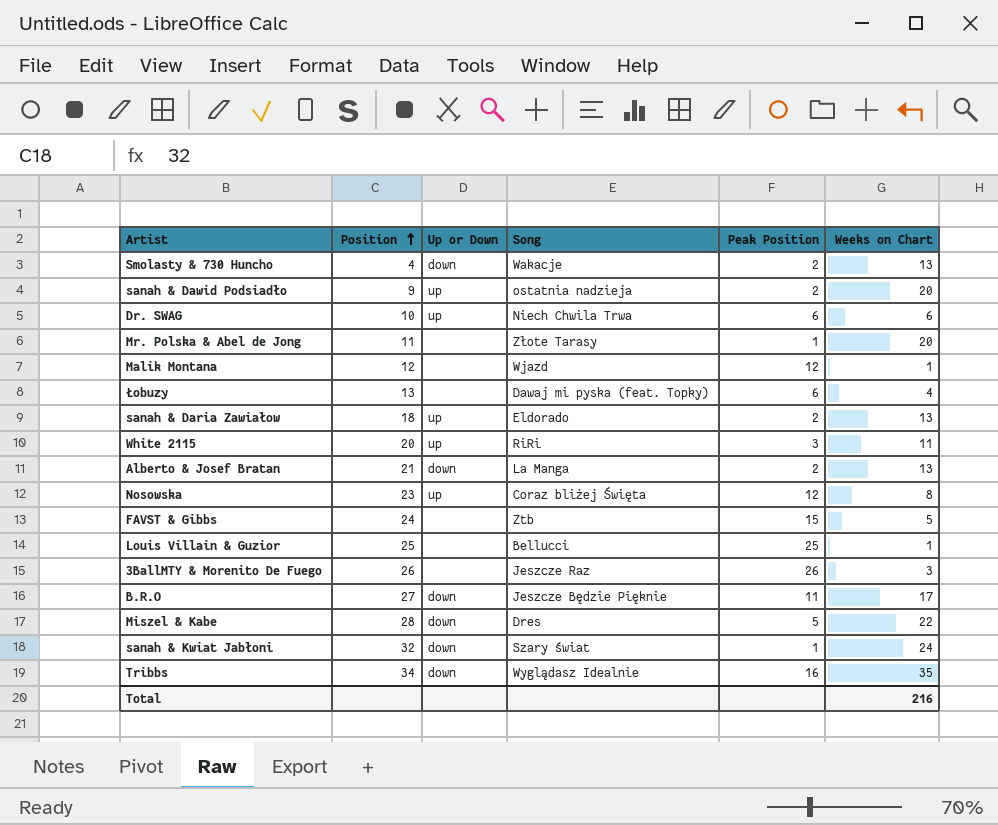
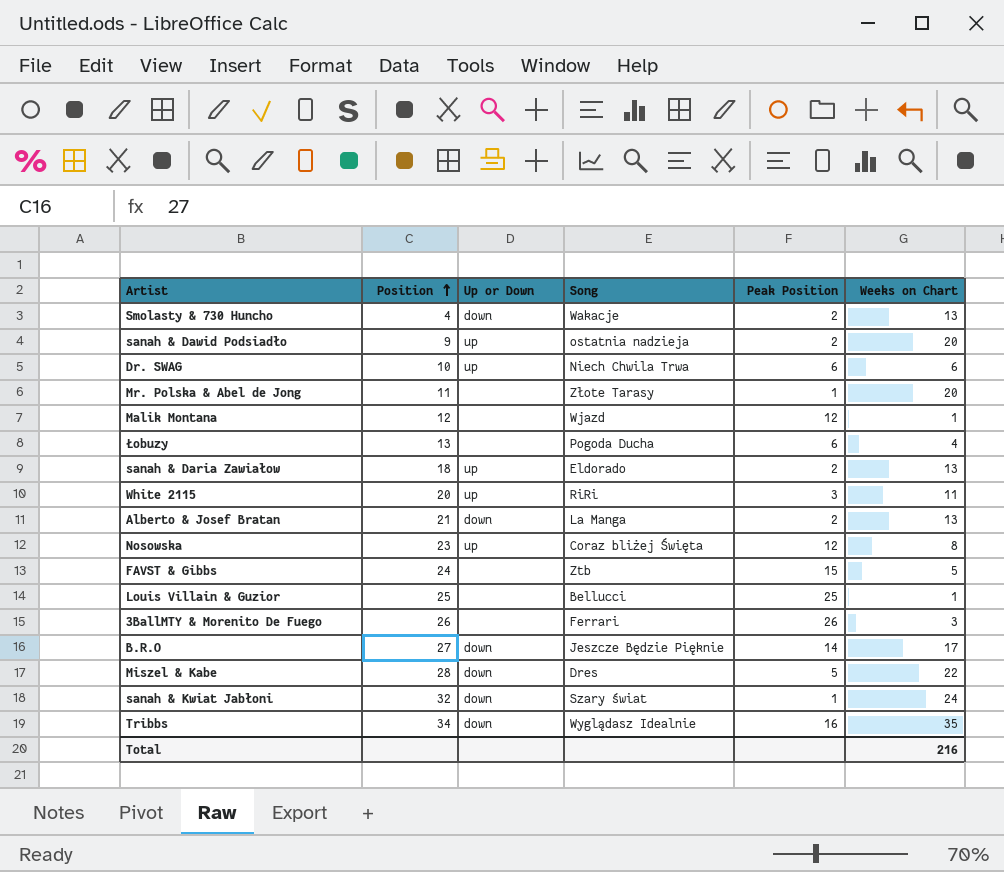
Łobuzy | Song: Dawaj mi pyska (feat. Topky) -> Pogoda Ducha
3BallMTY & Morenito De Fuego | Song: Jeszcze Raz -> Ferrari
B.R.O | Peak Position: 11 -> 14

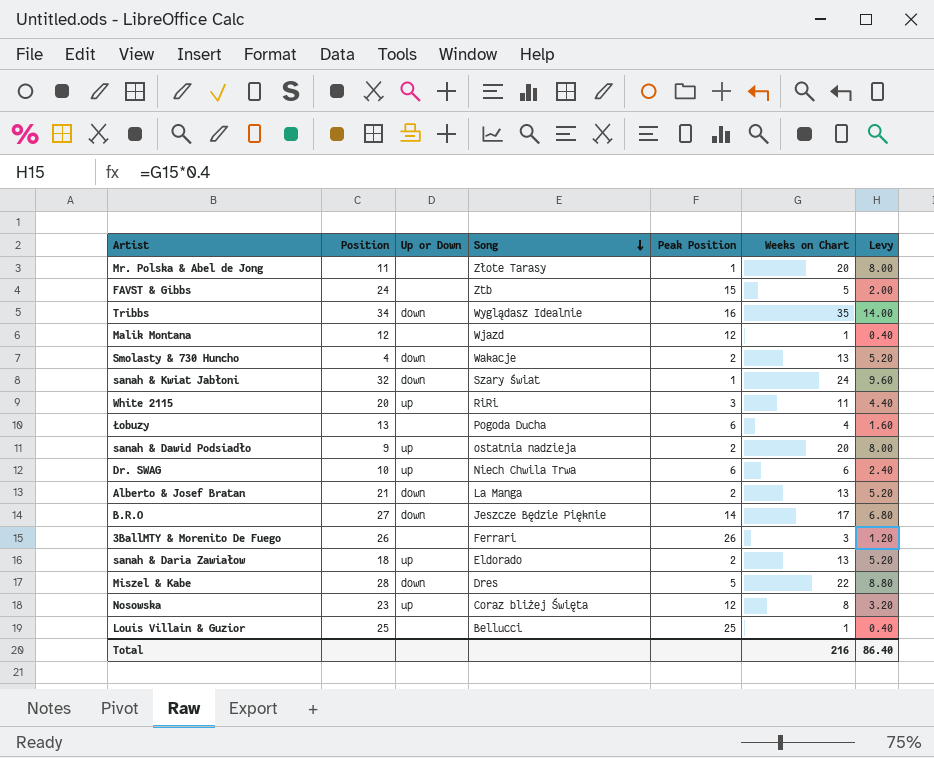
row order: Position ascending -> Song descending
column Levy | formula: none -> [Weeks on Chart] * 0.4

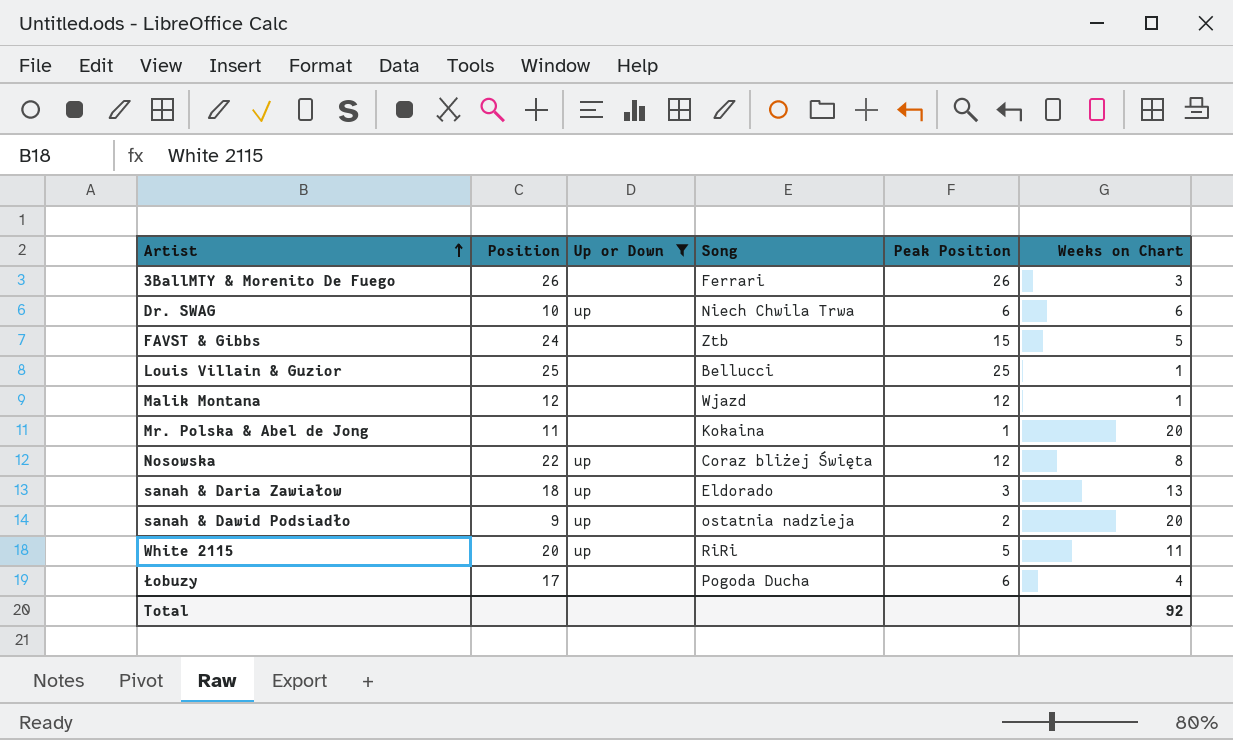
filter: none -> Up or Down != down
row order: Song descending -> Artist ascending
column Levy | formula: [Weeks on Chart] * 0.4 -> none
Mr. Polska & Abel de Jong | Song: Złote Tarasy -> Kokaina
Nosowska | Position: 23 -> 22
sanah & Daria Zawiałow | Peak Position: 2 -> 3
White 2115 | Peak Position: 3 -> 5
Łobuzy | Position: 13 -> 17
Total | Weeks on Chart: 216 -> 92

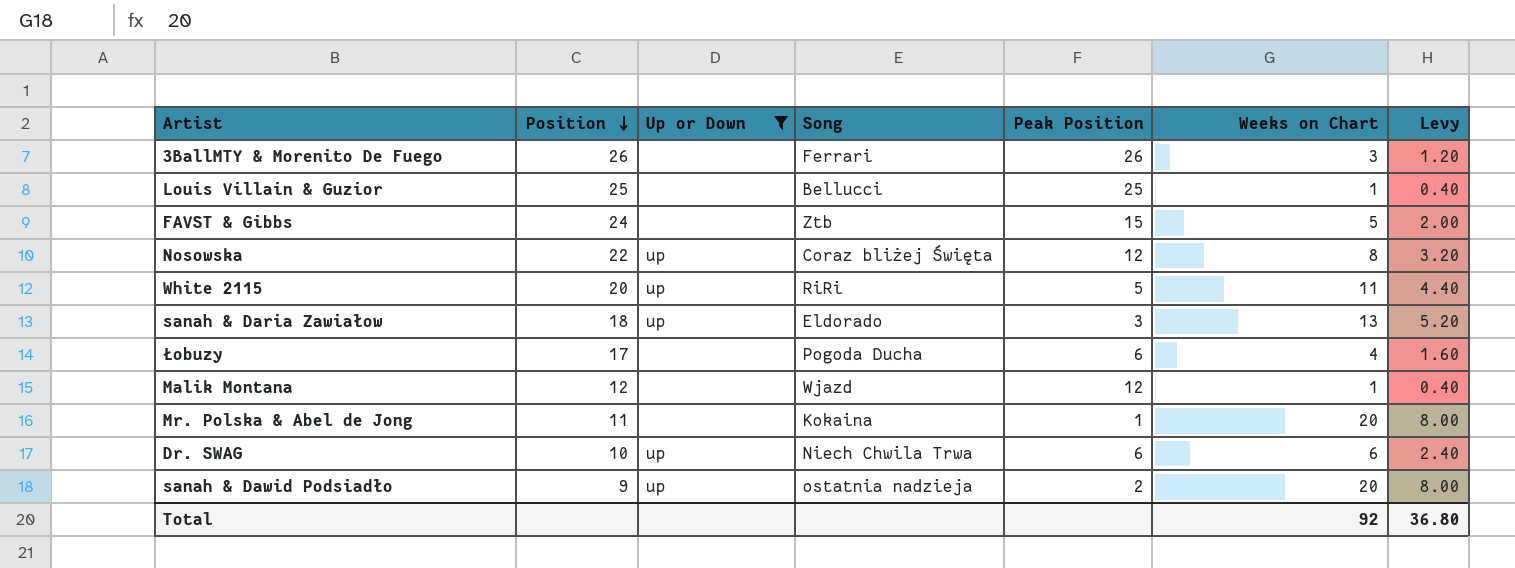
row order: Artist ascending -> Position descending
column Levy | formula: none -> [Weeks on Chart] * 0.4

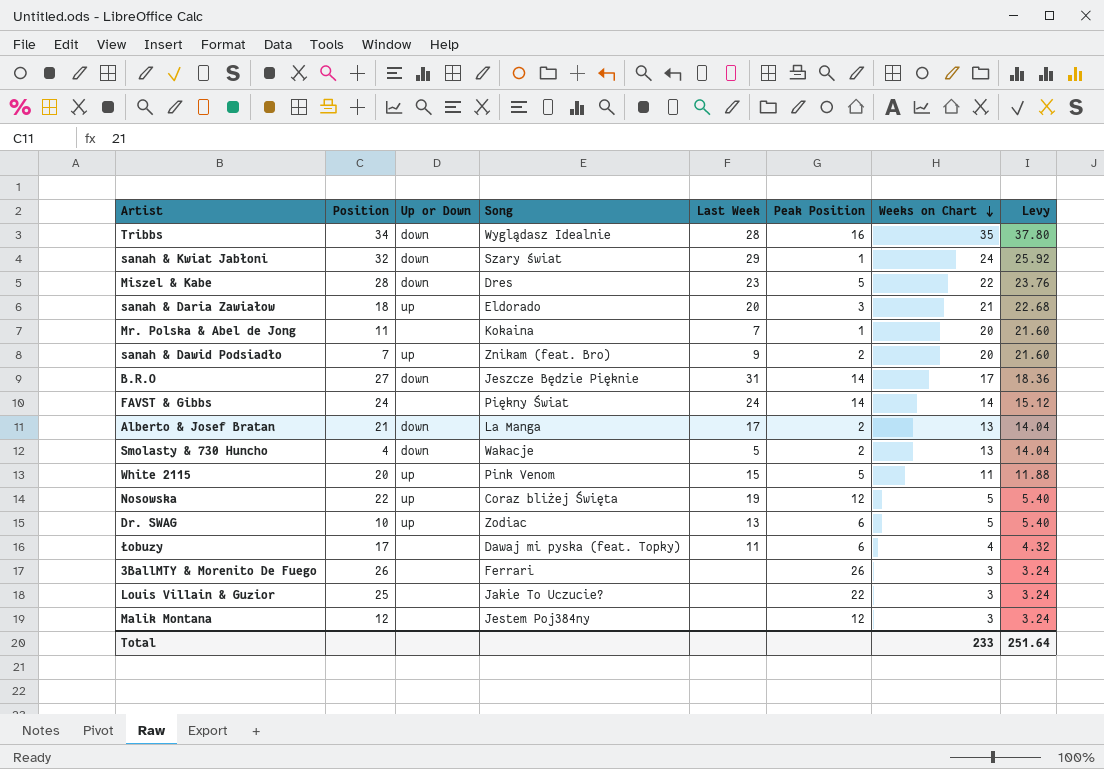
filter: Up or Down != down -> none
row order: Position descending -> Weeks on Chart descending
column Last Week | position: none -> 5
column Levy | formula: [Weeks on Chart] * 0.4 -> [Weeks on Chart] * 1.08
sanah & Daria Zawiałow | Weeks on Chart: 13 -> 21
sanah & Dawid Podsiadło | Position: 9 -> 7
sanah & Dawid Podsiadło | Song: ostatnia nadzieja -> Znikam (feat. Bro)
FAVST & Gibbs | Song: Ztb -> Piękny Świat
FAVST & Gibbs | Peak Position: 15 -> 14
FAVST & Gibbs | Weeks on Chart: 5 -> 14
White 2115 | Song: RiRi -> Pink Venom
Nosowska | Weeks on Chart: 8 -> 5
Dr. SWAG | Song: Niech Chwila Trwa -> Zodiac
Dr. SWAG | Weeks on Chart: 6 -> 5
Łobuzy | Song: Pogoda Ducha -> Dawaj mi pyska (feat. Topky)
Louis Villain & Guzior | Song: Bellucci -> Jakie To Uczucie?
Louis Villain & Guzior | Peak Position: 25 -> 22
Louis Villain & Guzior | Weeks on Chart: 1 -> 3
Malik Montana | Song: Wjazd -> Jestem Poj384ny
Malik Montana | Weeks on Chart: 1 -> 3
Total | Weeks on Chart: 92 -> 233
Total | Levy: 36.80 -> 251.64

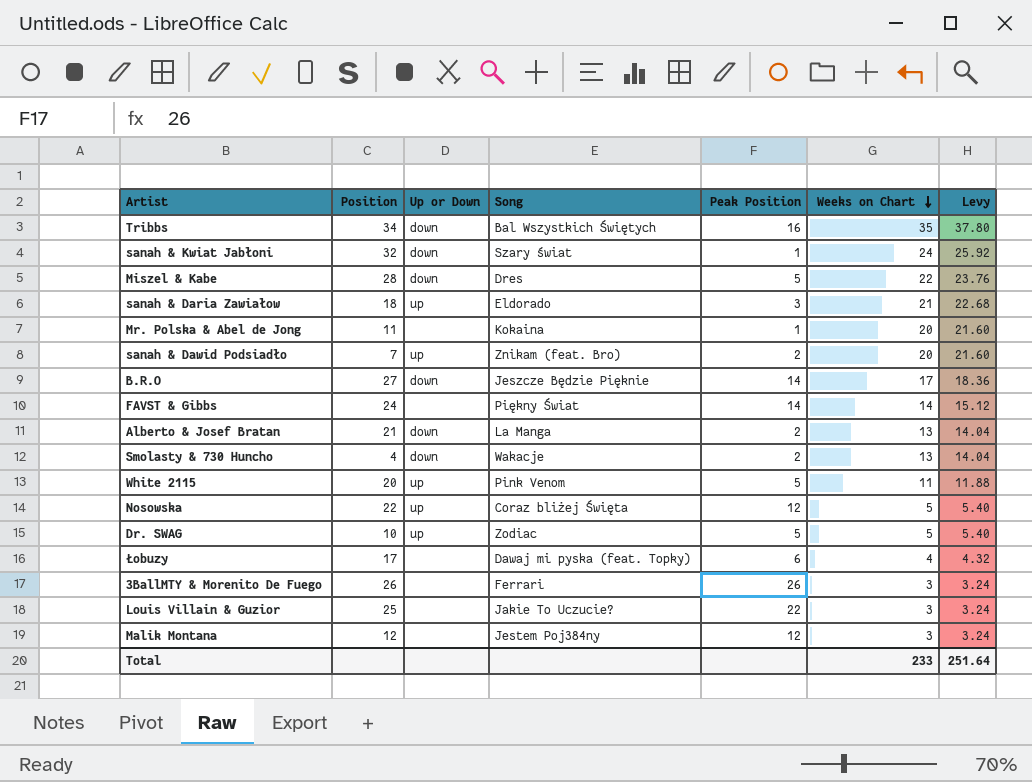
column Last Week | position: 5 -> none
Tribbs | Song: Wyglądasz Idealnie -> Bal Wszystkich Świętych
Dr. SWAG | Peak Position: 6 -> 5

